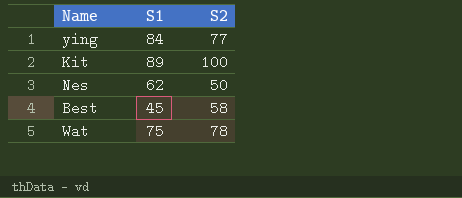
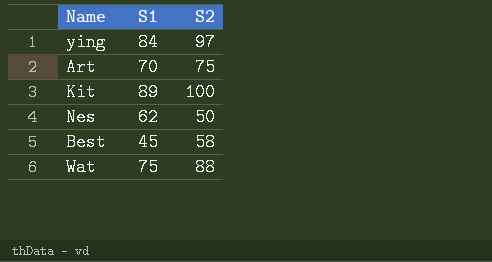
ying | S2: 77 -> 97
row Art: none -> 70 | 75
Wat | S2: 78 -> 88

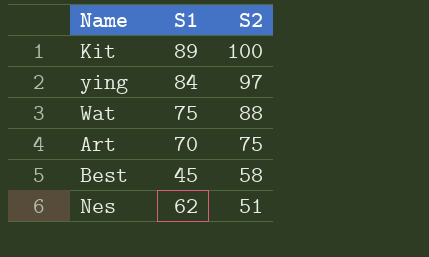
row order: none -> S2 descending
Nes | S2: 50 -> 51

